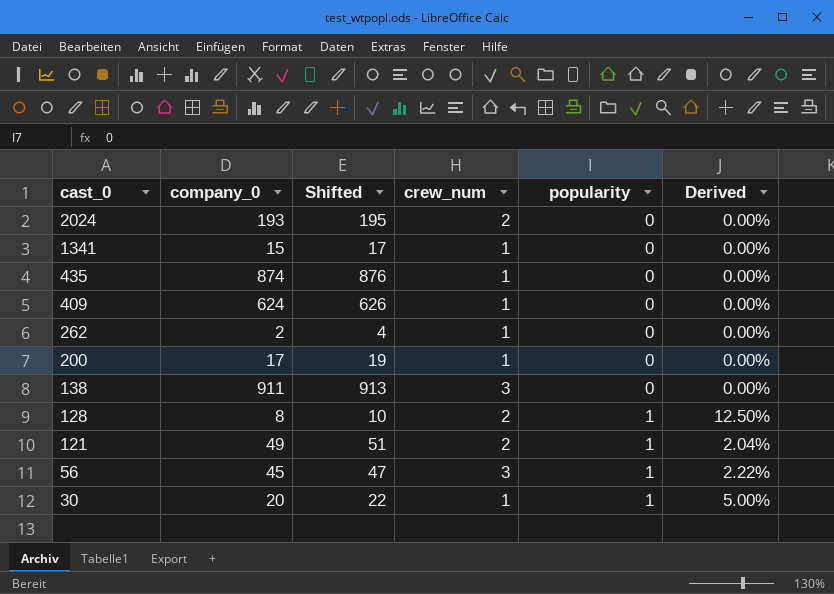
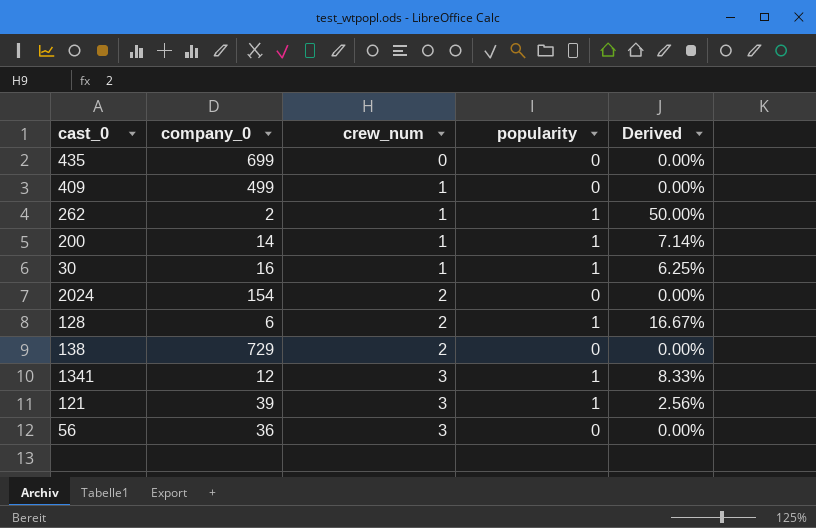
row order: cast_0 descending -> crew_num ascending
column Shifted | formula: [company_0] + 2 -> none
435 | company_0: 874 -> 699
435 | crew_num: 1 -> 0
409 | company_0: 624 -> 499
262 | popularity: 0 -> 1
262 | Derived: 0.00% -> 50.00%
200 | company_0: 17 -> 14
200 | popularity: 0 -> 1
200 | Derived: 0.00% -> 7.14%
30 | company_0: 20 -> 16
30 | Derived: 5.00% -> 6.25%
2024 | company_0: 193 -> 154
128 | company_0: 8 -> 6
128 | Derived: 12.50% -> 16.67%
138 | company_0: 911 -> 729
138 | crew_num: 3 -> 2
1341 | company_0: 15 -> 12
1341 | crew_num: 1 -> 3
1341 | popularity: 0 -> 1
1341 | Derived: 0.00% -> 8.33%
121 | company_0: 49 -> 39
121 | crew_num: 2 -> 3
121 | Derived: 2.04% -> 2.56%
56 | company_0: 45 -> 36
56 | popularity: 1 -> 0
56 | Derived: 2.22% -> 0.00%

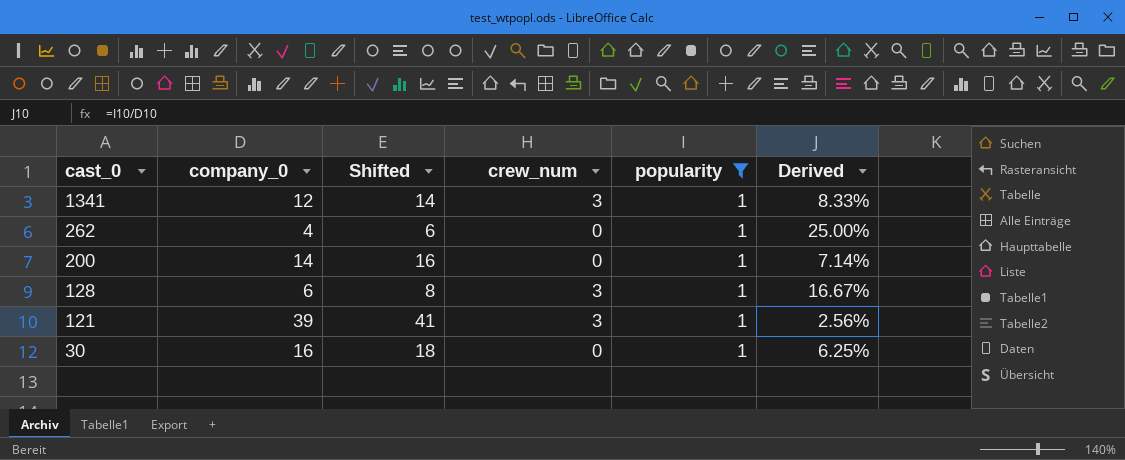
filter: none -> popularity = 1
row order: crew_num ascending -> cast_0 descending
column Shifted | formula: none -> [company_0] + 2
262 | company_0: 2 -> 4
262 | crew_num: 1 -> 0
262 | Derived: 50.00% -> 25.00%
200 | crew_num: 1 -> 0
128 | crew_num: 2 -> 3
30 | crew_num: 1 -> 0

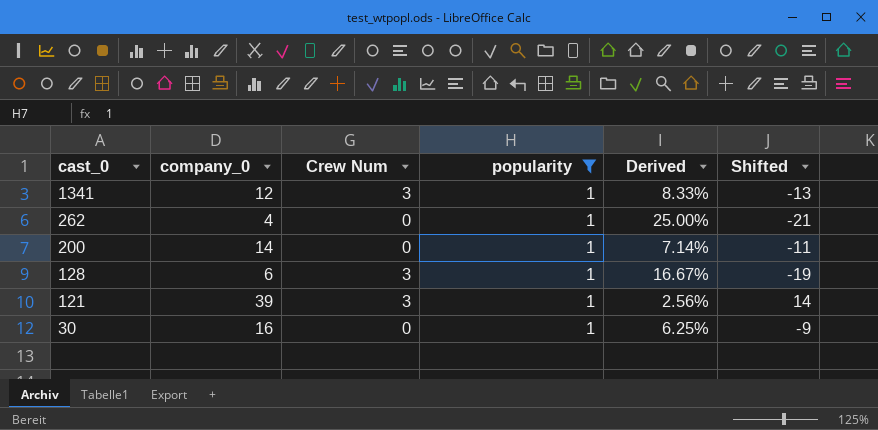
column name: crew_num -> Crew Num
column Shifted | formula: [company_0] + 2 -> [company_0] - 25
column Shifted | position: 3 -> 6

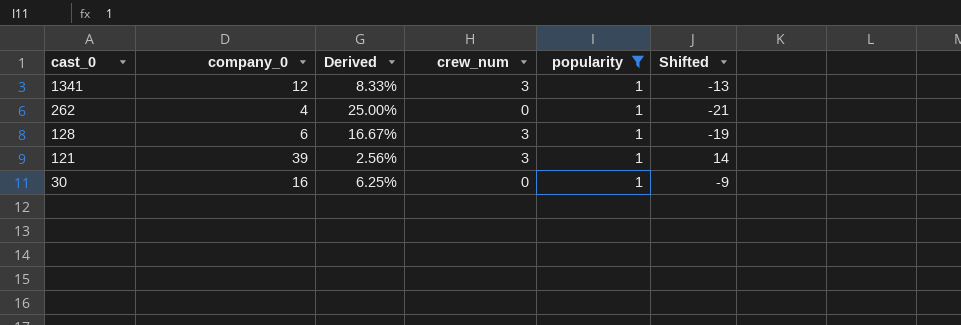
column Derived | position: 5 -> 3
column name: Crew Num -> crew_num
row 200: 14 | 0 | 1 | 7.14% | -11 -> none

